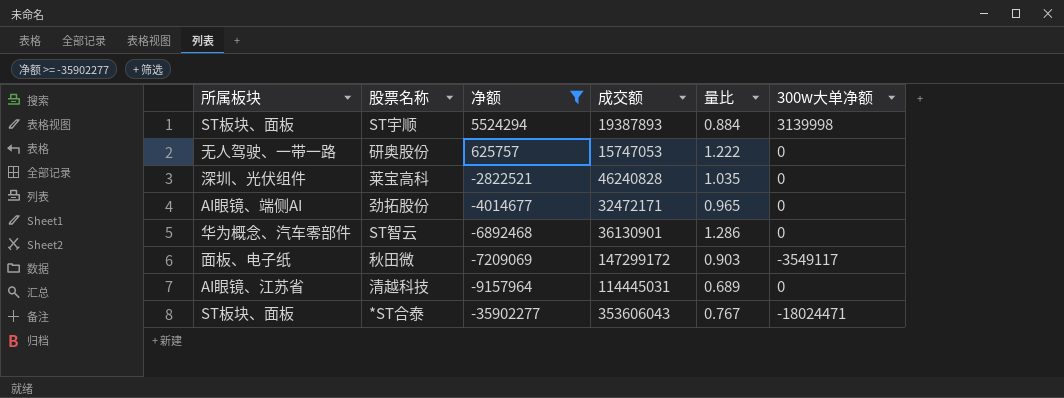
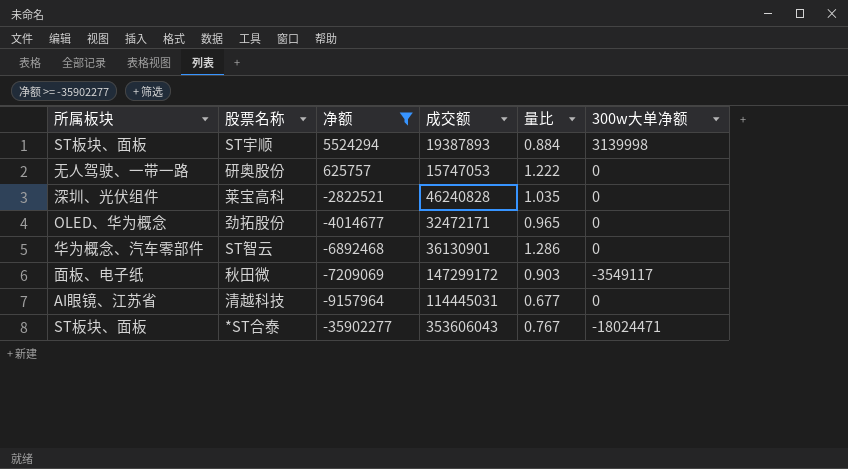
劲拓股份 | 所属板块: AI眼镜、端侧AI -> OLED、华为概念
清越科技 | 量比: 0.689 -> 0.677

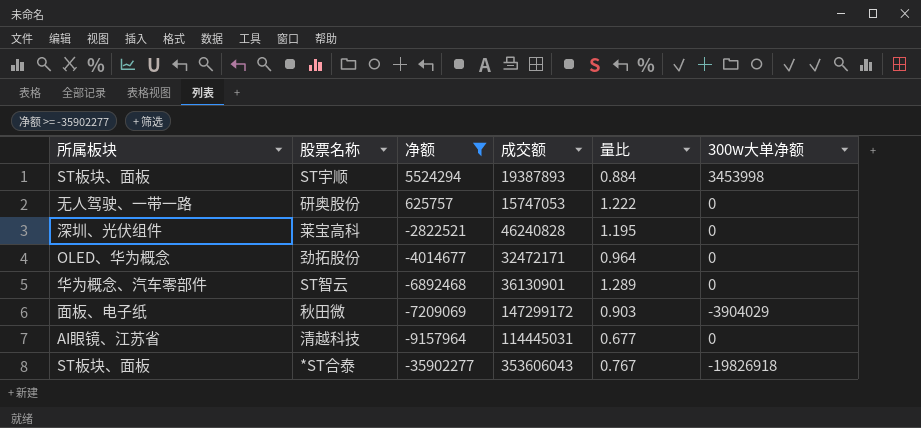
ST宇顺 | 300w大单净额: 3139998 -> 3453998
莱宝高科 | 量比: 1.035 -> 1.195
劲拓股份 | 量比: 0.965 -> 0.964
ST智云 | 量比: 1.286 -> 1.289
秋田微 | 300w大单净额: -3549117 -> -3904029
*ST合泰 | 300w大单净额: -18024471 -> -19826918

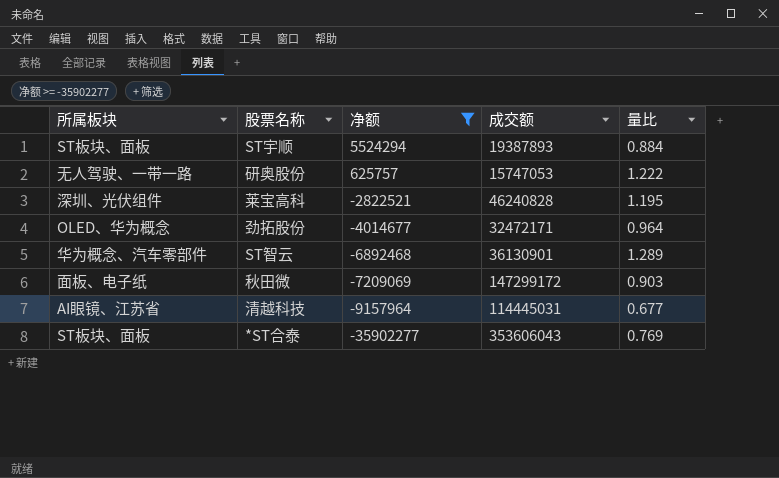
column 300w大单净额 | position: 6 -> none
*ST合泰 | 量比: 0.767 -> 0.769

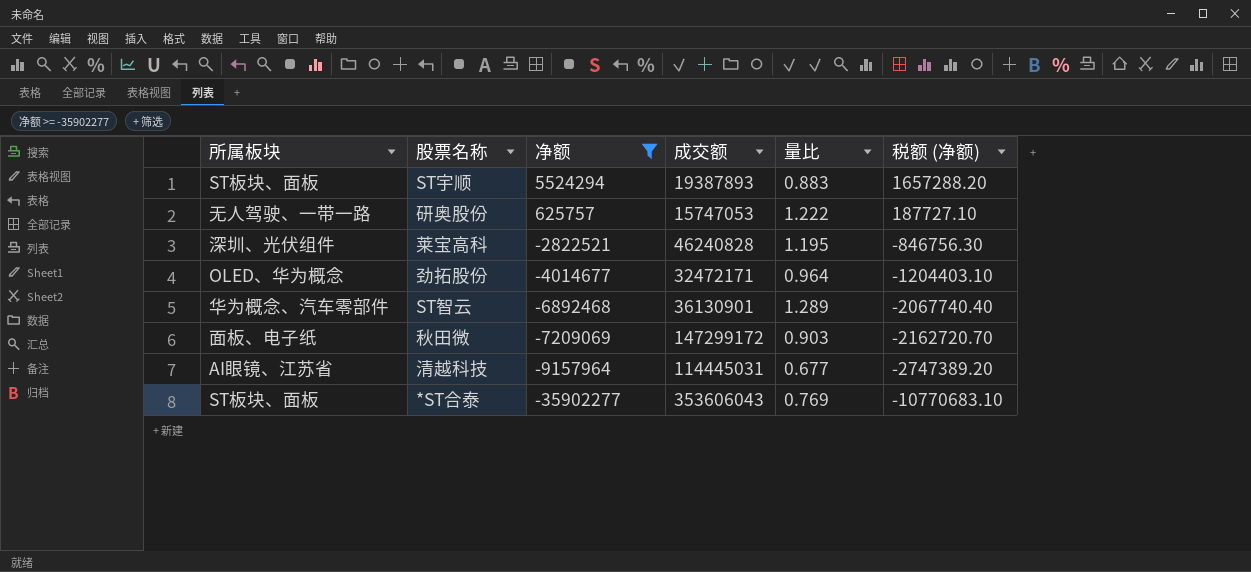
column 税额 (净额) | formula: none -> [净额] * 0.3
ST宇顺 | 量比: 0.884 -> 0.883

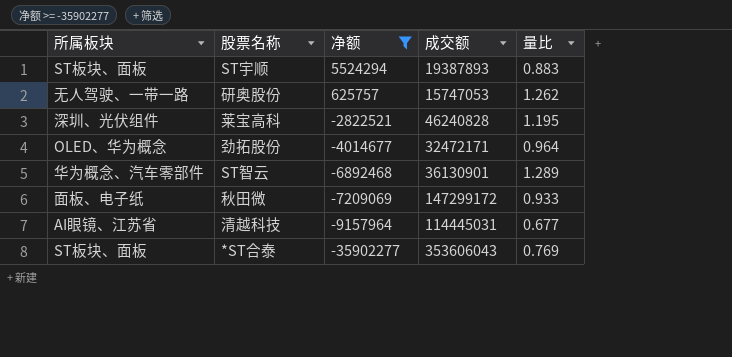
column 税额 (净额) | formula: [净额] * 0.3 -> none
研奥股份 | 量比: 1.222 -> 1.262
秋田微 | 量比: 0.903 -> 0.933

